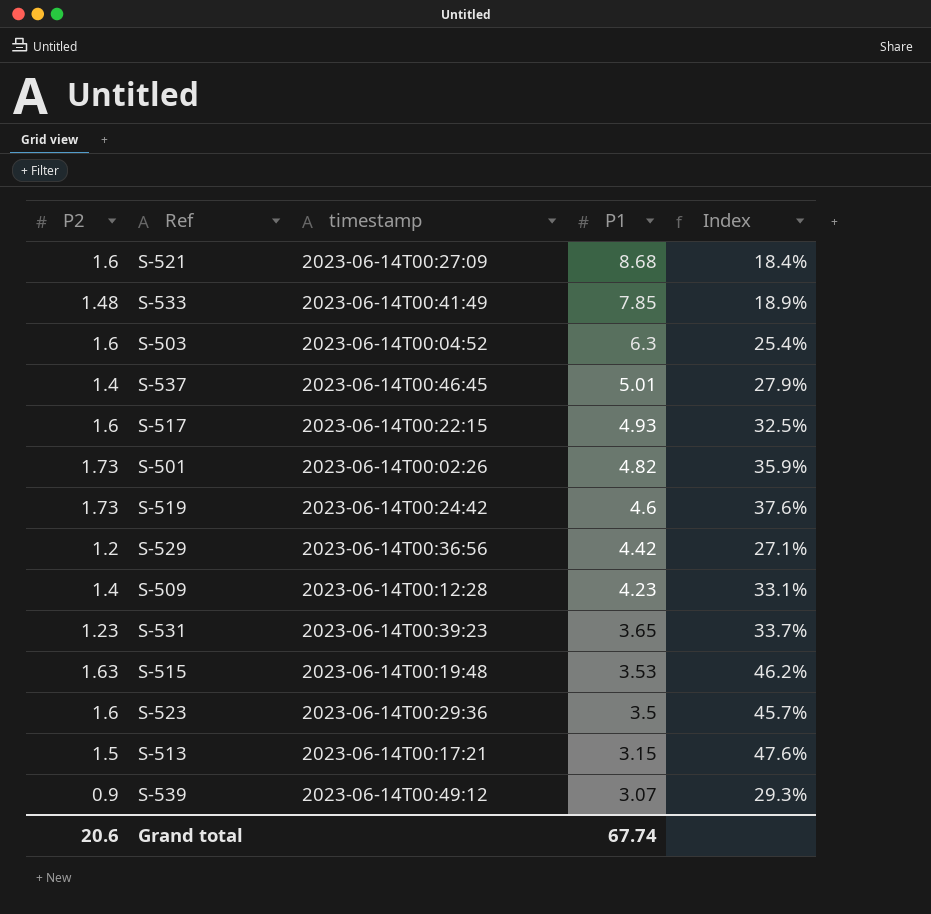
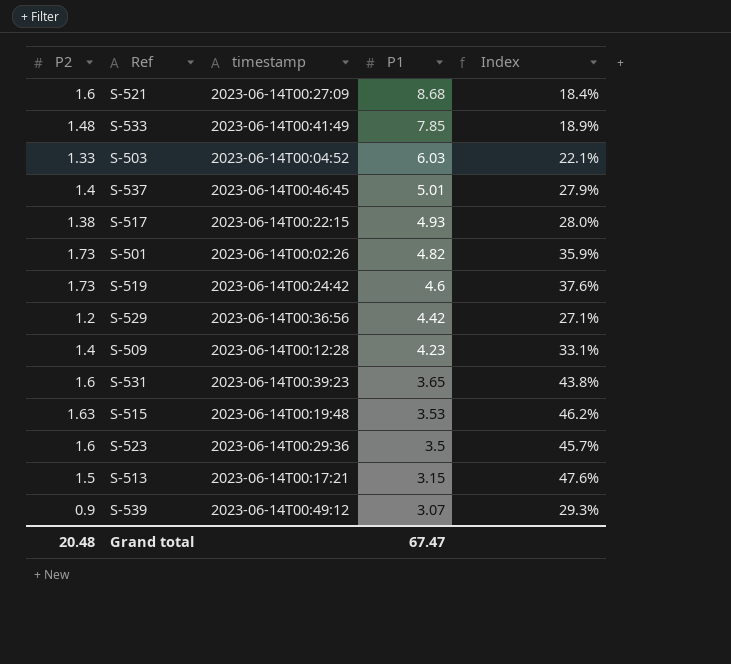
S-503 | P2: 1.6 -> 1.33
S-503 | P1: 6.3 -> 6.03
S-503 | Index: 25.4% -> 22.1%
S-517 | P2: 1.6 -> 1.38
S-517 | Index: 32.5% -> 28.0%
S-531 | P2: 1.23 -> 1.6
S-531 | Index: 33.7% -> 43.8%
Grand total | P2: 20.6 -> 20.48
Grand total | P1: 67.74 -> 67.47

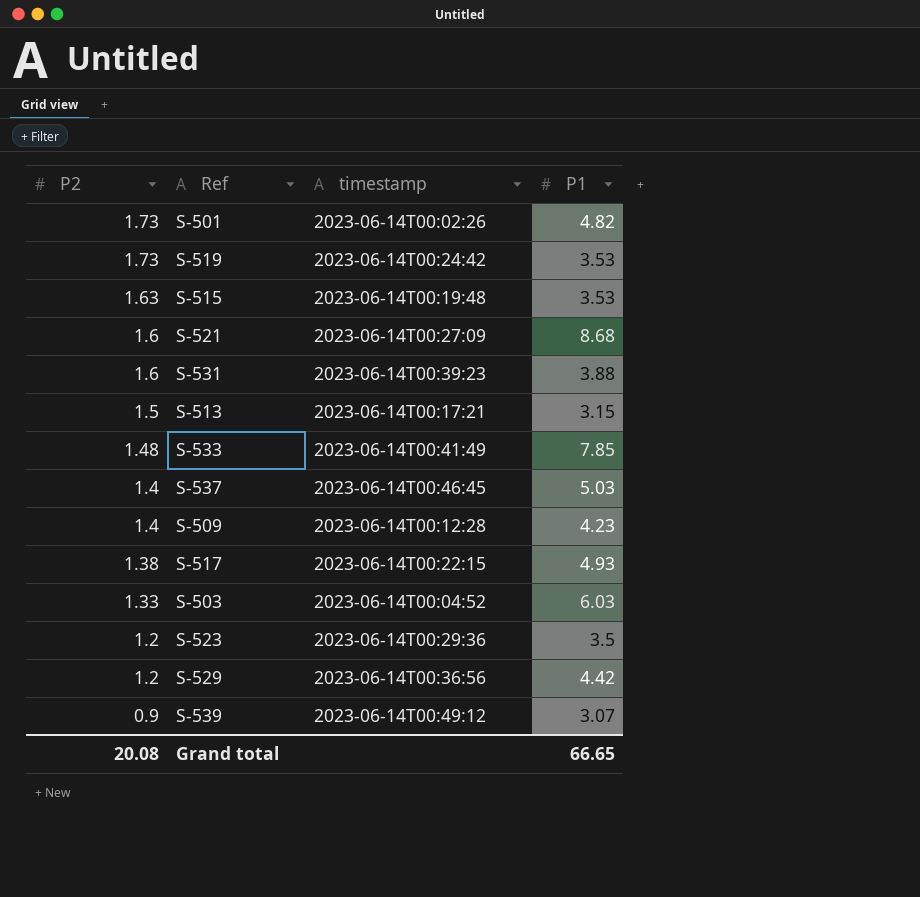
row order: P1 descending -> P2 descending
column Index | formula: [P2] / [P1] -> none
S-519 | P1: 4.6 -> 3.53
S-531 | P1: 3.65 -> 3.88
S-537 | P1: 5.01 -> 5.03
S-523 | P2: 1.6 -> 1.2
Grand total | P2: 20.48 -> 20.08
Grand total | P1: 67.47 -> 66.65

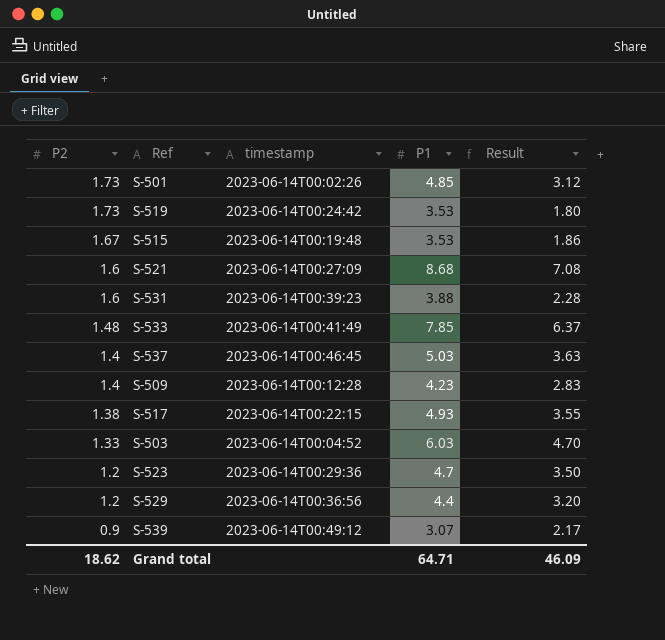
column Result | formula: none -> [P1] - [P2]
row S-513: 1.5 | 2023-06-14T00:17:21 | 3.15 -> none
S-501 | P1: 4.82 -> 4.85
S-515 | P2: 1.63 -> 1.67
S-523 | P1: 3.5 -> 4.7
S-529 | P1: 4.42 -> 4.4
Grand total | P2: 20.08 -> 18.62
Grand total | P1: 66.65 -> 64.71

